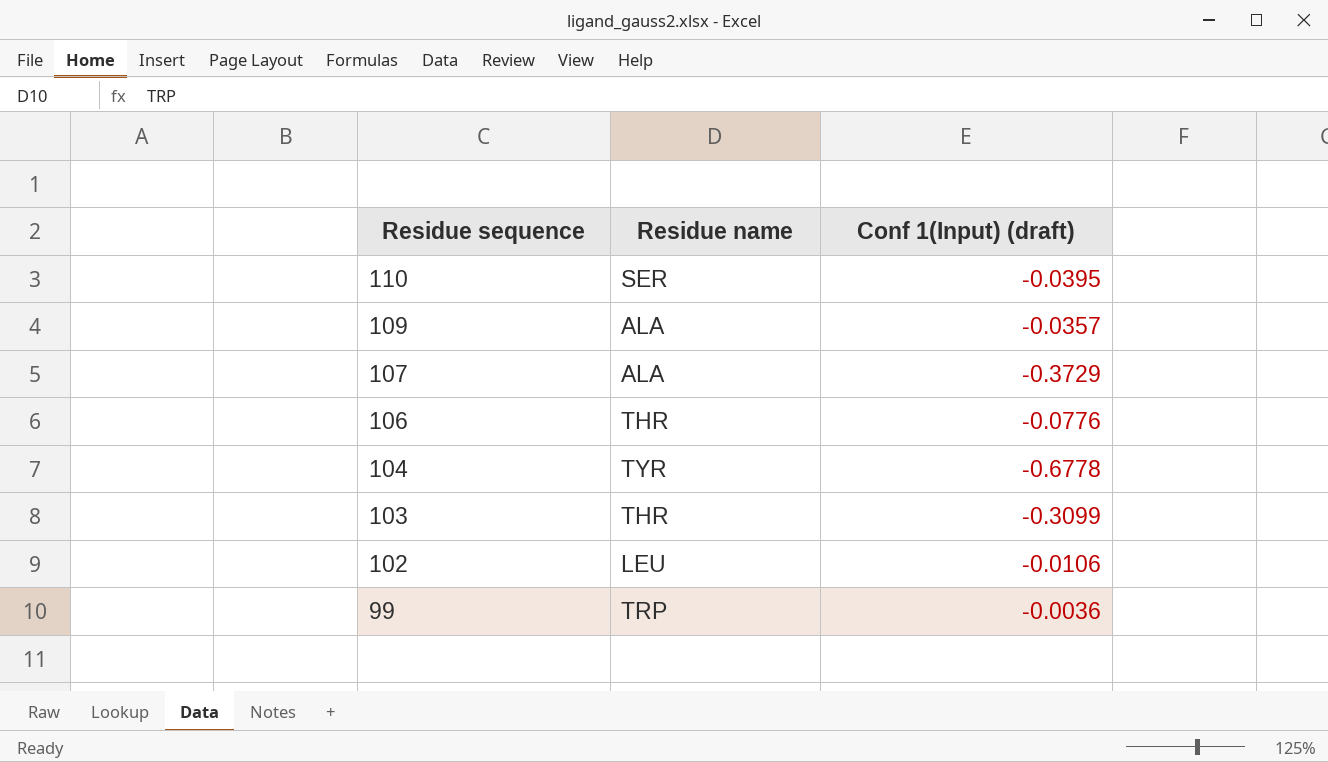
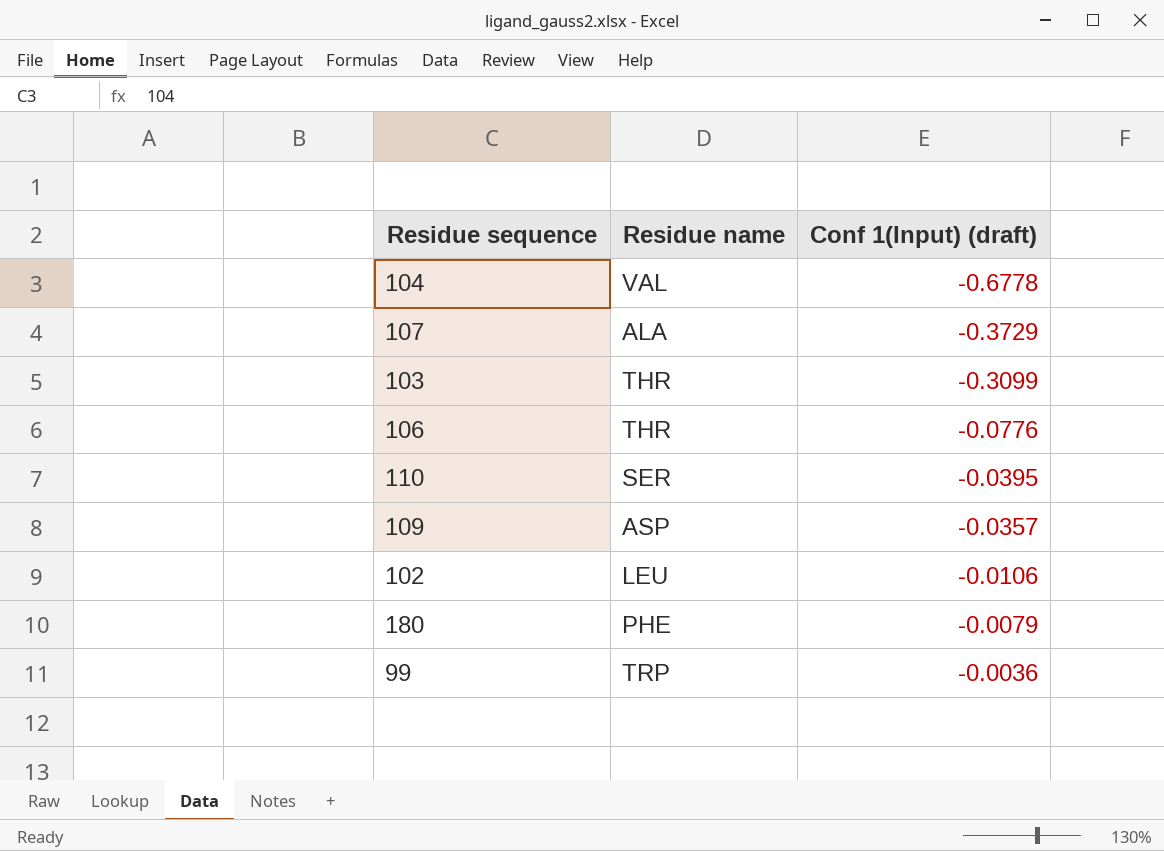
row order: Residue sequence descending -> Conf 1(Input) (draft) ascending
104 | Residue name: TYR -> VAL
109 | Residue name: ALA -> ASP
row 180: none -> PHE | -0.0079

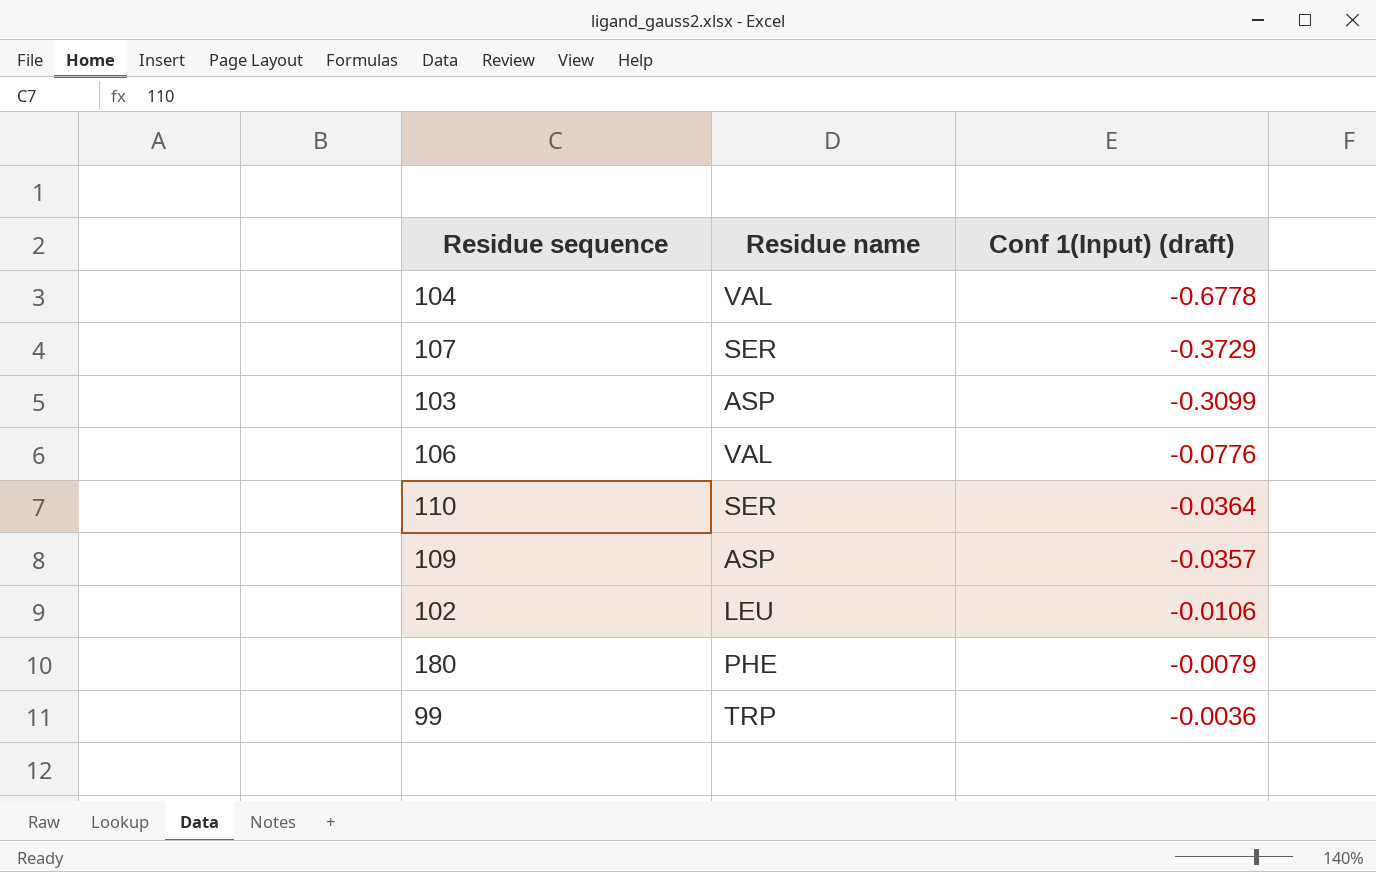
107 | Residue name: ALA -> SER
103 | Residue name: THR -> ASP
106 | Residue name: THR -> VAL
110 | Conf 1(Input) (draft): -0.0395 -> -0.0364

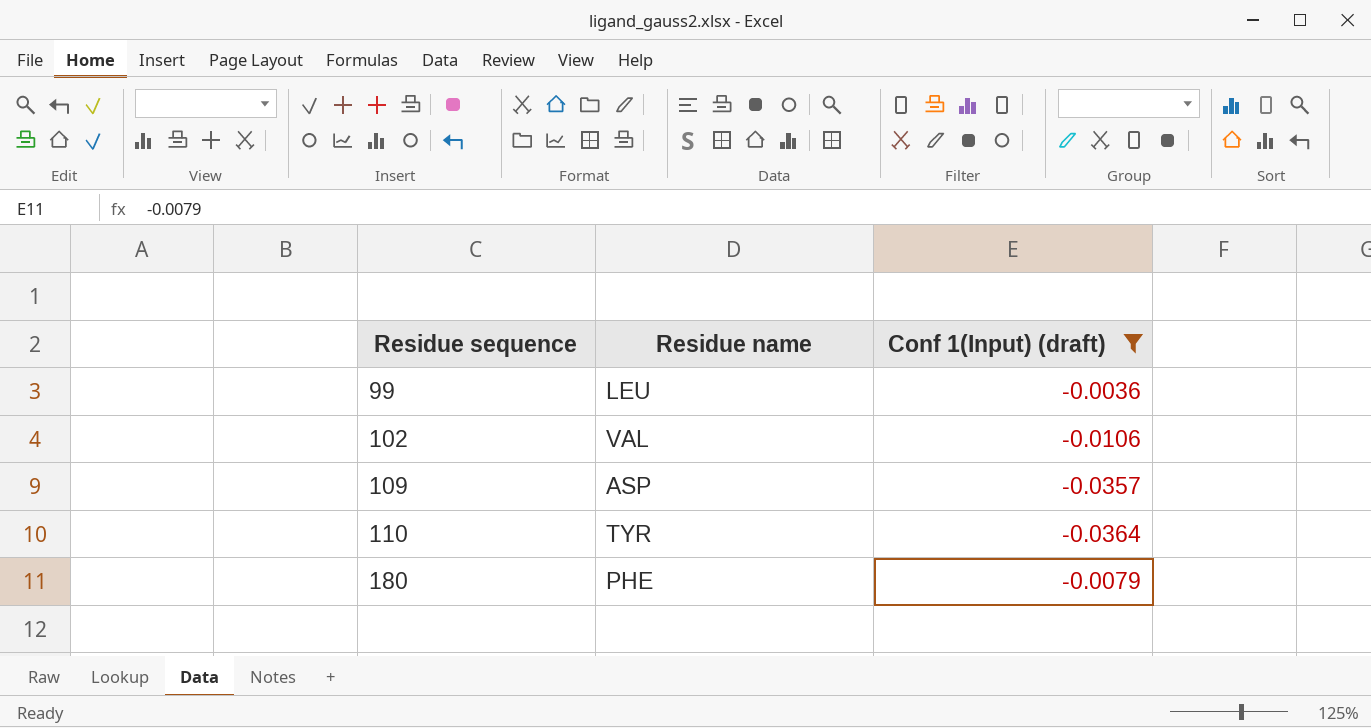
filter: none -> Conf 1(Input) (draft) >= -0.0364
row order: Conf 1(Input) (draft) ascending -> Residue sequence ascending
99 | Residue name: TRP -> LEU
102 | Residue name: LEU -> VAL
110 | Residue name: SER -> TYR

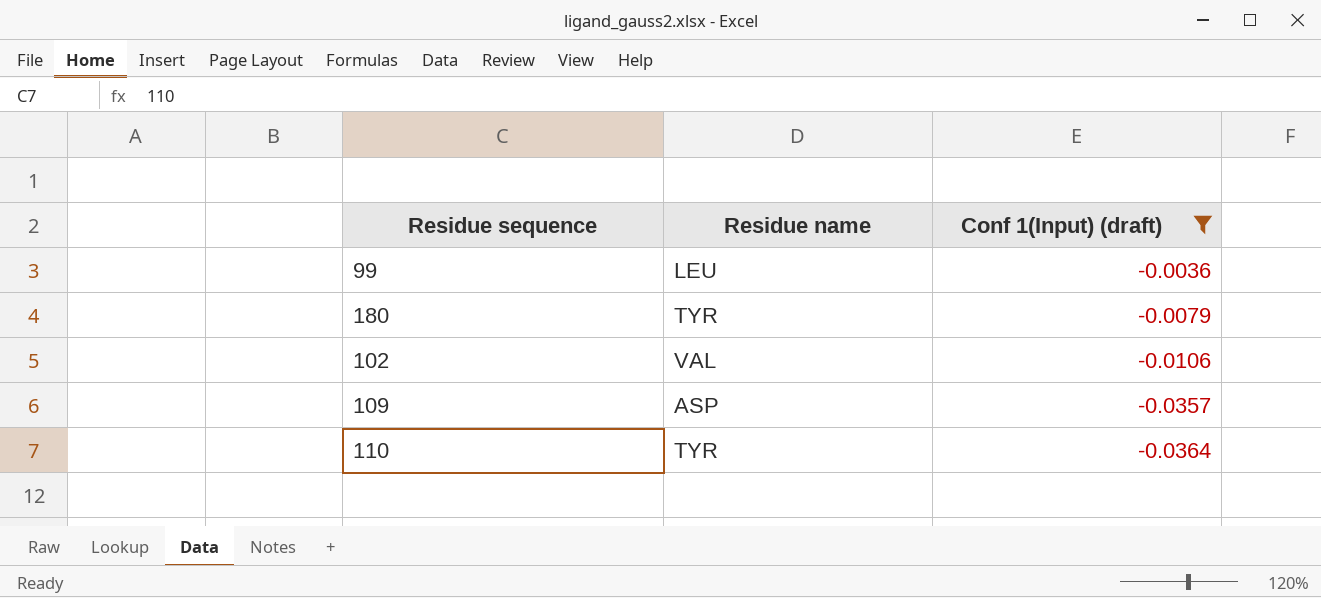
row order: Residue sequence ascending -> Conf 1(Input) (draft) descending
180 | Residue name: PHE -> TYR

